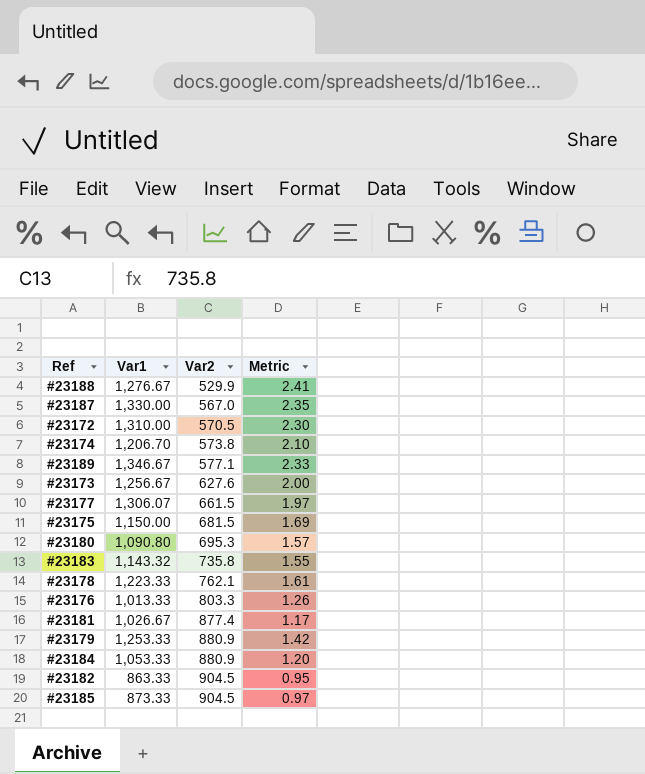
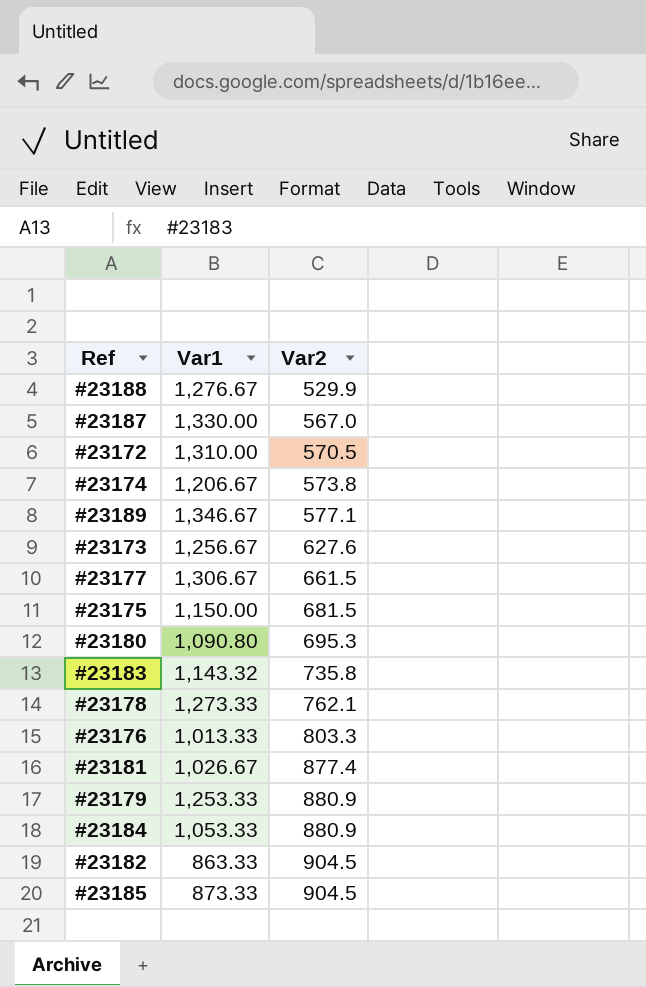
column Metric | formula: [Var1] / [Var2] -> none
#23174 | Var1: 1,206.70 -> 1,206.67
#23177 | Var1: 1,306.07 -> 1,306.67
#23178 | Var1: 1,223.33 -> 1,273.33

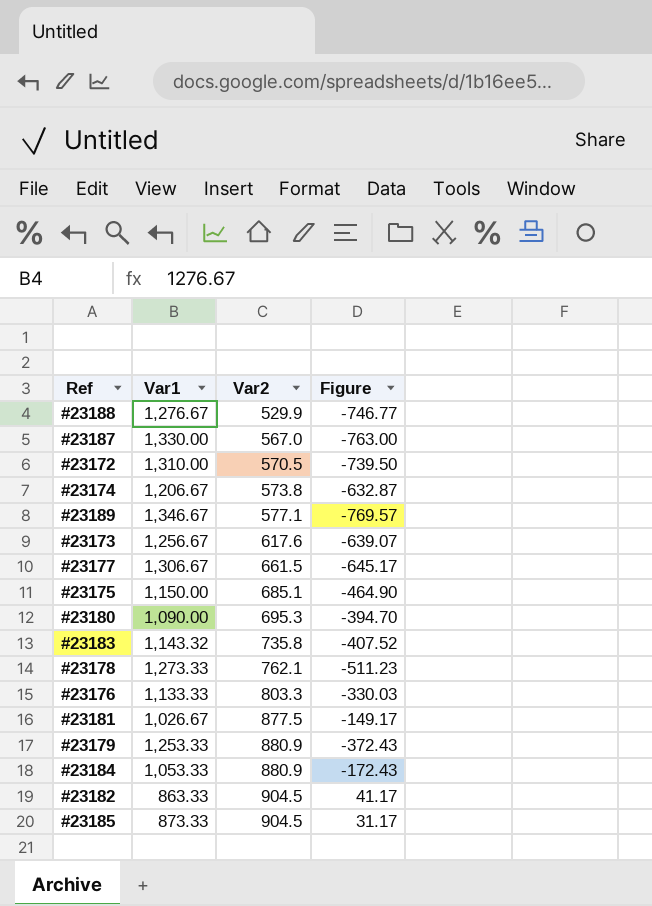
column Figure | formula: none -> [Var2] - [Var1]
#23173 | Var2: 627.6 -> 617.6
#23175 | Var2: 681.5 -> 685.1
#23180 | Var1: 1,090.80 -> 1,090.00
#23176 | Var1: 1,013.33 -> 1,133.33
#23181 | Var2: 877.4 -> 877.5

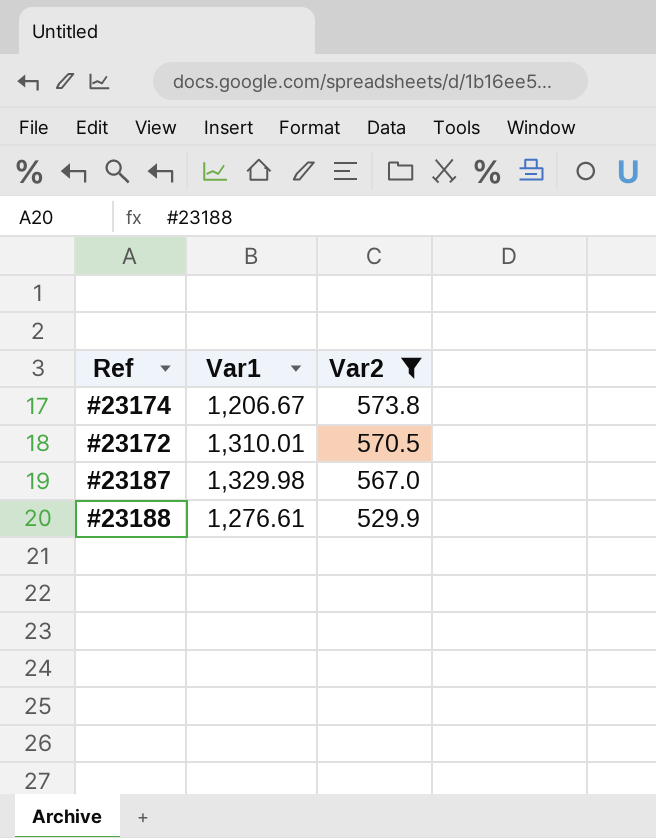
filter: none -> Var2 <= 573.8
row order: Var2 ascending -> Var2 descending
column Figure | formula: [Var2] - [Var1] -> none
#23172 | Var1: 1,310.00 -> 1,310.01
#23187 | Var1: 1,330.00 -> 1,329.98
#23188 | Var1: 1,276.67 -> 1,276.61

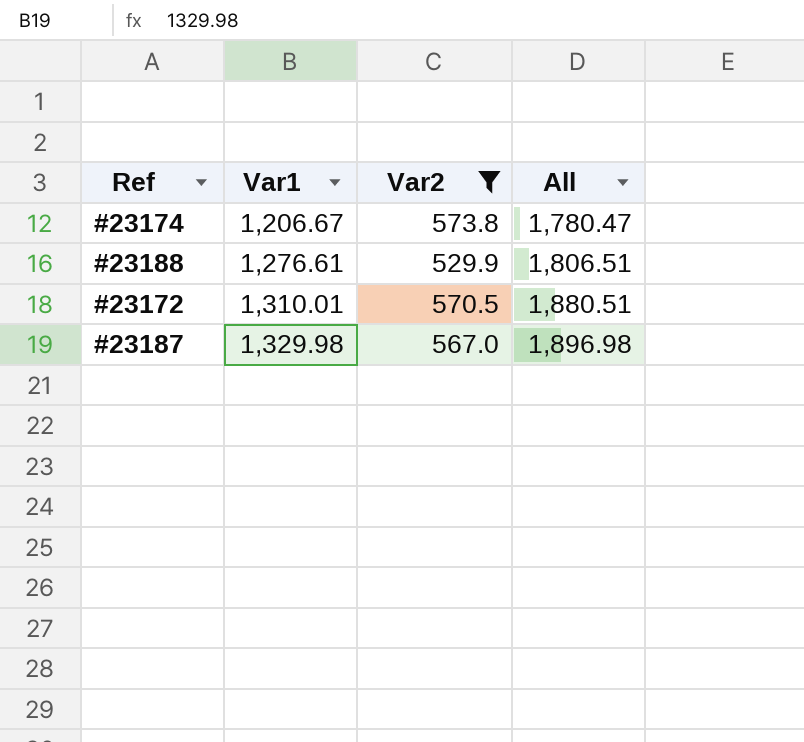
row order: Var2 descending -> Var1 ascending
column All | formula: none -> [Var1] + [Var2]

